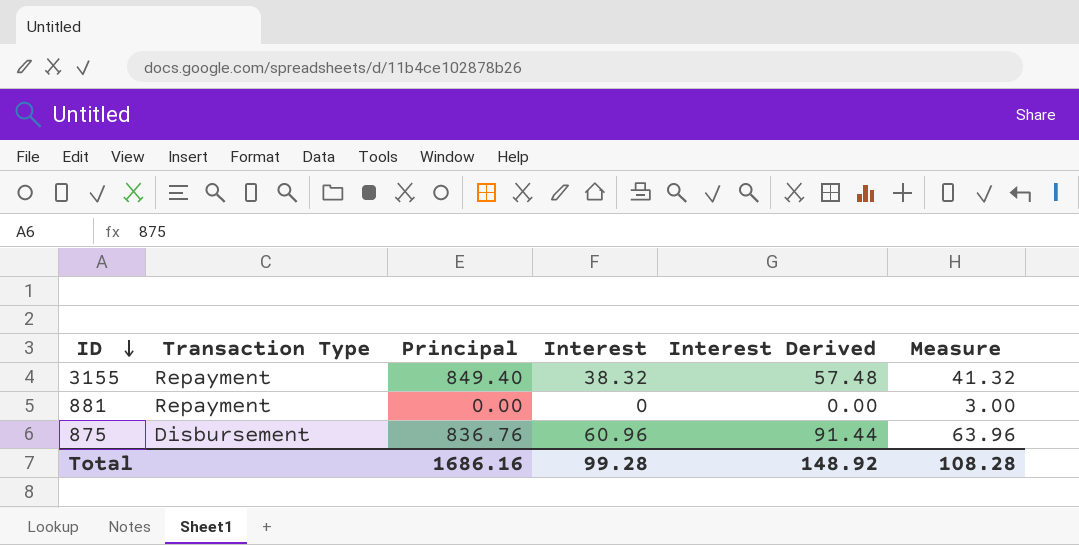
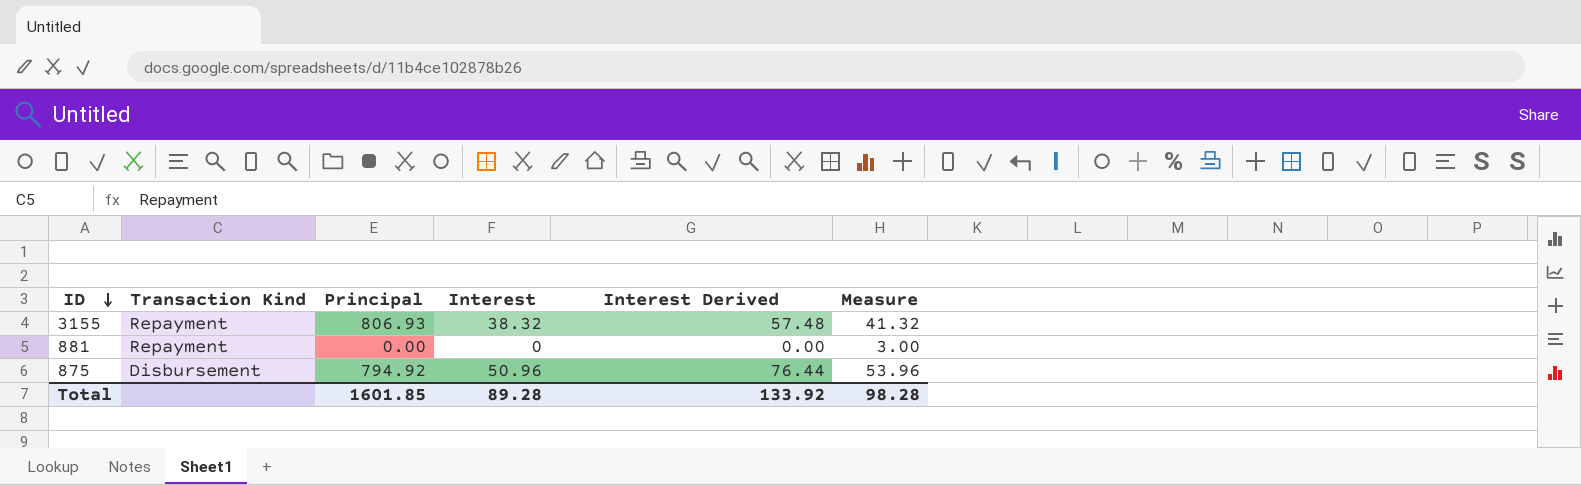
column name: Transaction Type -> Transaction Kind
3155 | Principal: 849.40 -> 806.93
875 | Principal: 836.76 -> 794.92
875 | Interest: 60.96 -> 50.96
875 | Interest Derived: 91.44 -> 76.44
875 | Measure: 63.96 -> 53.96
Total | Principal: 1686.16 -> 1601.85
Total | Interest: 99.28 -> 89.28
Total | Interest Derived: 148.92 -> 133.92
Total | Measure: 108.28 -> 98.28

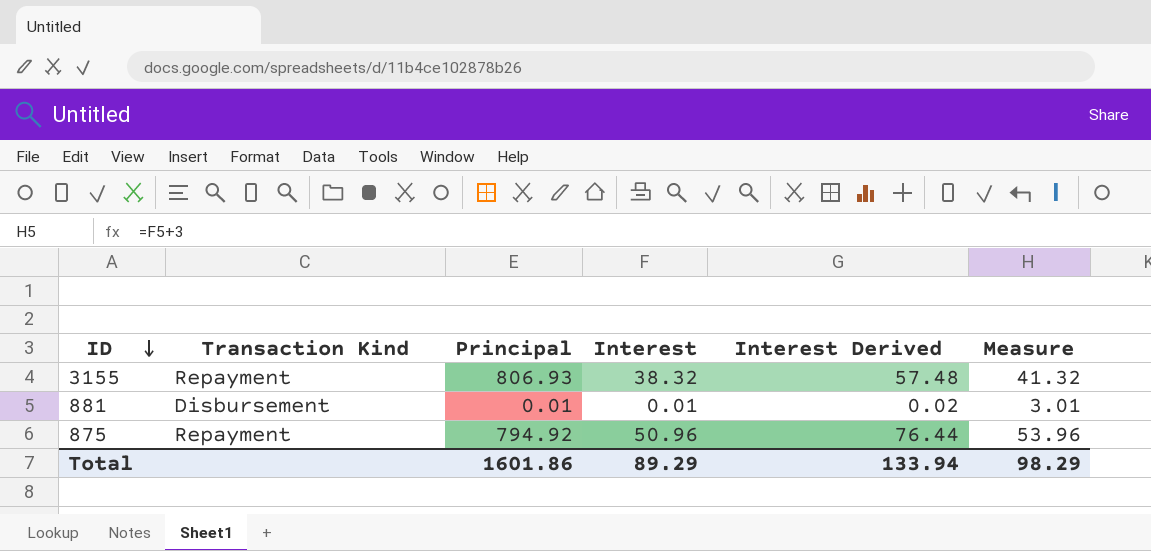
881 | Transaction Kind: Repayment -> Disbursement
881 | Principal: 0.00 -> 0.01
881 | Interest: 0 -> 0.01
881 | Interest Derived: 0.00 -> 0.02
881 | Measure: 3.00 -> 3.01
875 | Transaction Kind: Disbursement -> Repayment
Total | Principal: 1601.85 -> 1601.86
Total | Interest: 89.28 -> 89.29
Total | Interest Derived: 133.92 -> 133.94
Total | Measure: 98.28 -> 98.29

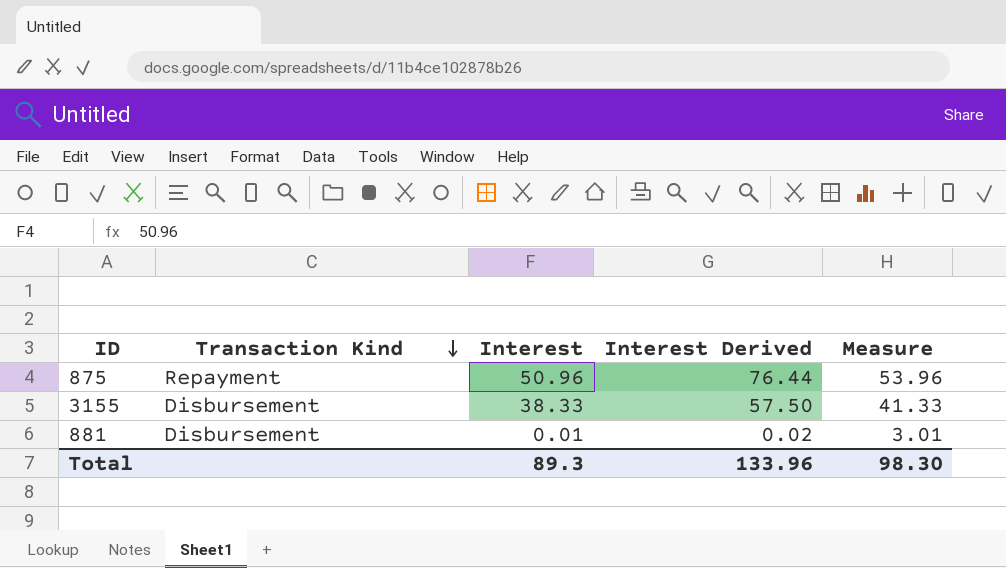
row order: ID descending -> Transaction Kind descending
column Principal | position: 3 -> none
3155 | Transaction Kind: Repayment -> Disbursement
3155 | Interest: 38.32 -> 38.33
3155 | Interest Derived: 57.48 -> 57.50
3155 | Measure: 41.32 -> 41.33
Total | Interest: 89.29 -> 89.3
Total | Interest Derived: 133.94 -> 133.96
Total | Measure: 98.29 -> 98.30

